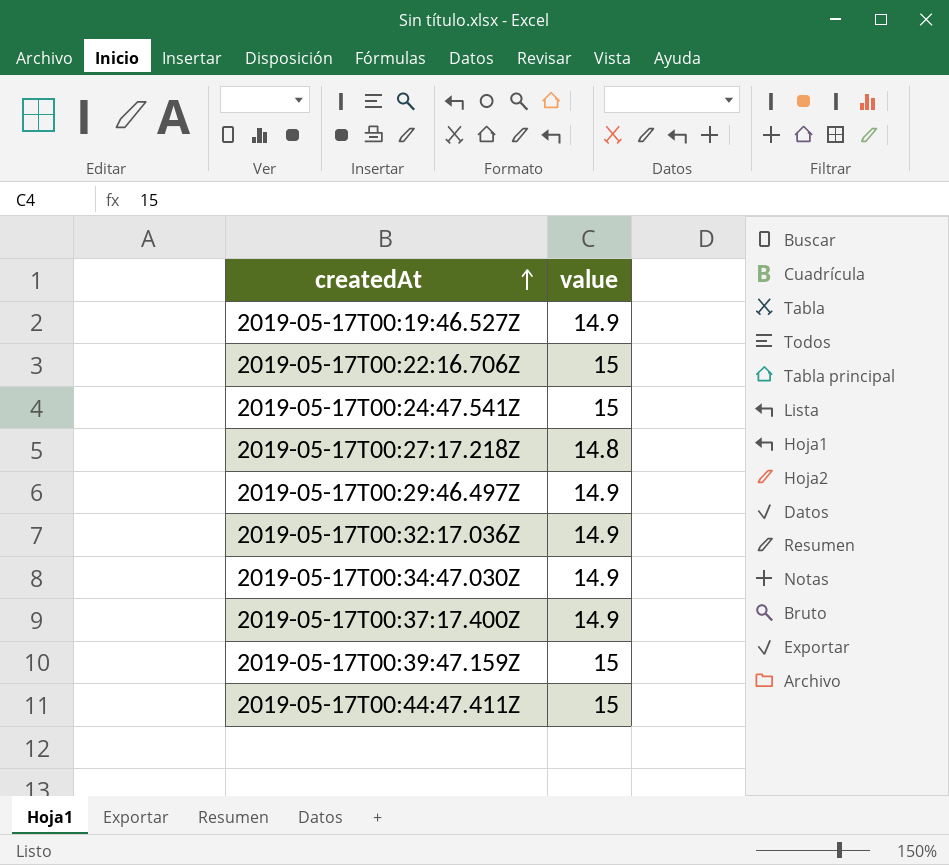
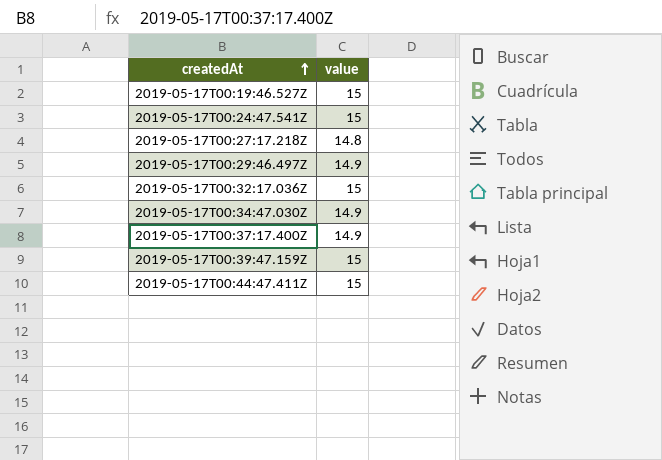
row 2019-05-17T00:22:16.706Z: 15 -> none
2019-05-17T00:19:46.527Z | value: 14.9 -> 15
2019-05-17T00:32:17.036Z | value: 14.9 -> 15

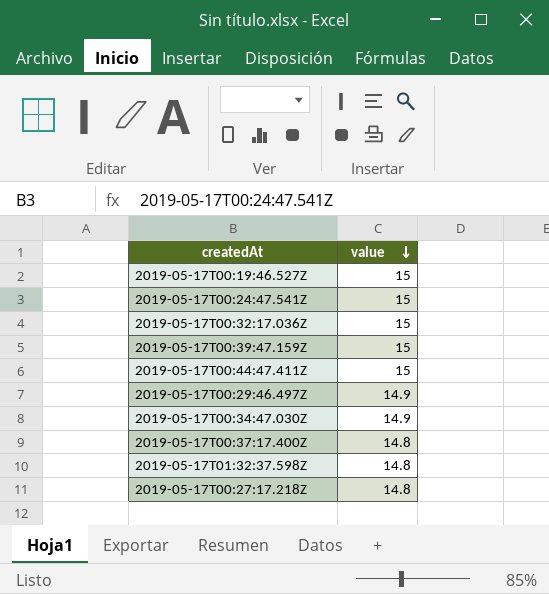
row order: createdAt ascending -> value descending
2019-05-17T00:37:17.400Z | value: 14.9 -> 14.8
row 2019-05-17T01:32:37.598Z: none -> 14.8

